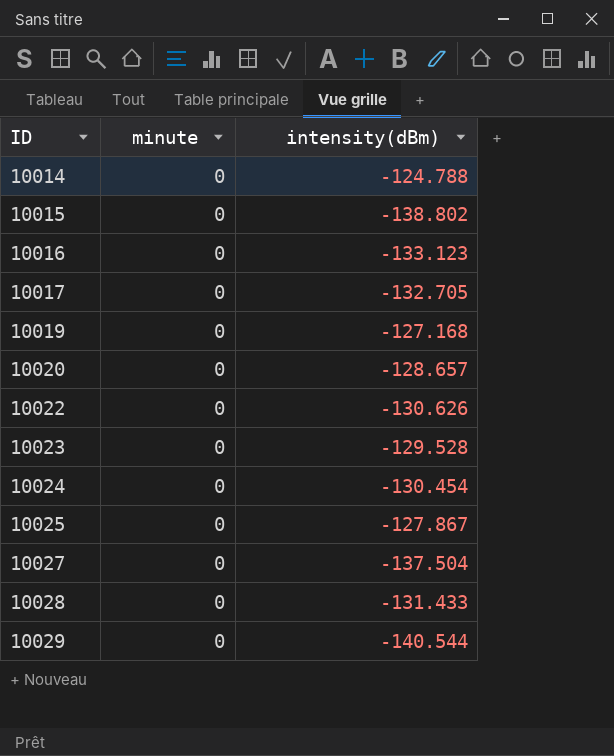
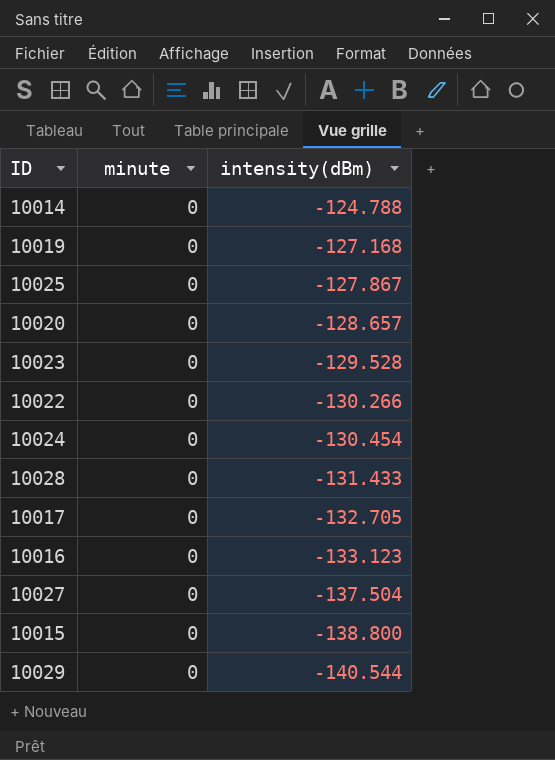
row order: ID ascending -> intensity(dBm) descending
10022 | intensity(dBm): -130.626 -> -130.266
10015 | intensity(dBm): -138.802 -> -138.800

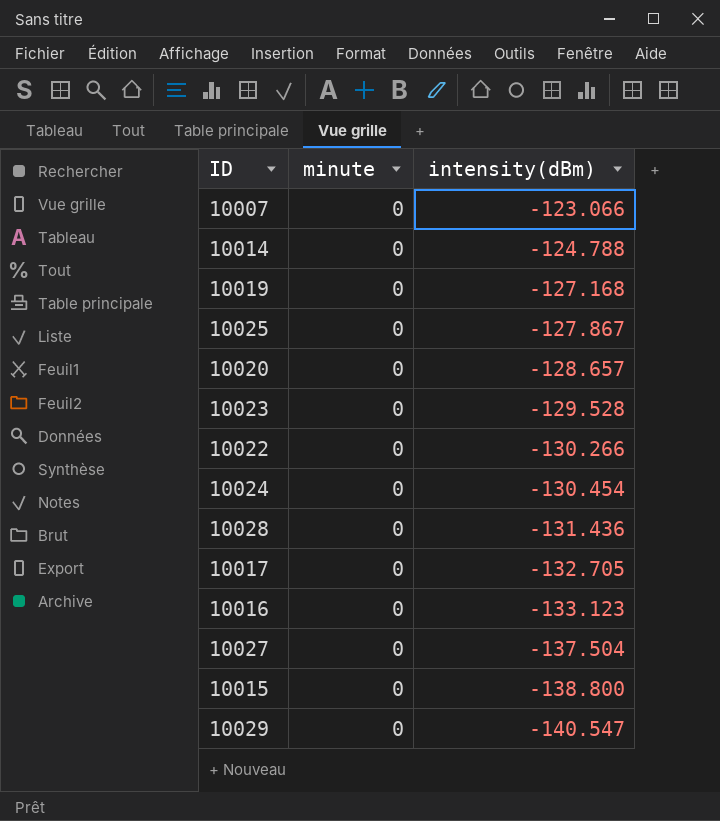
row 10007: none -> 0 | -123.066
10028 | intensity(dBm): -131.433 -> -131.436
10029 | intensity(dBm): -140.544 -> -140.547

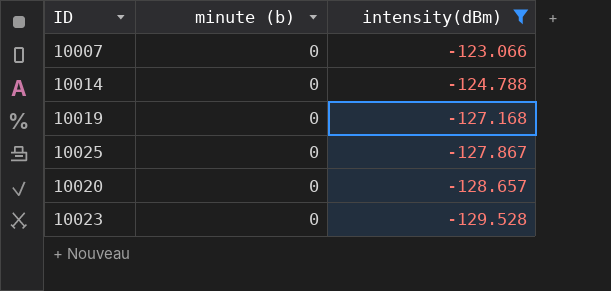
filter: none -> intensity(dBm) >= -129.528
column name: minute -> minute (b)

